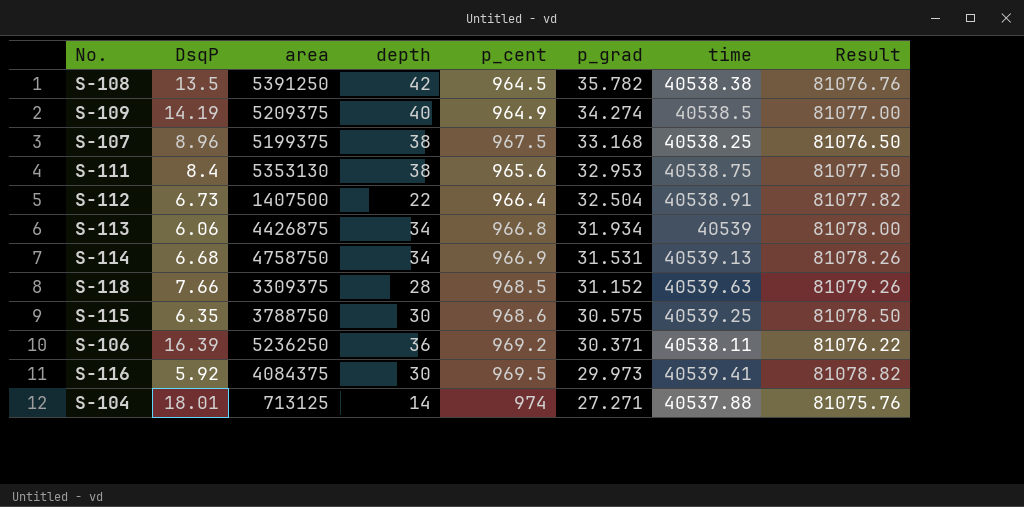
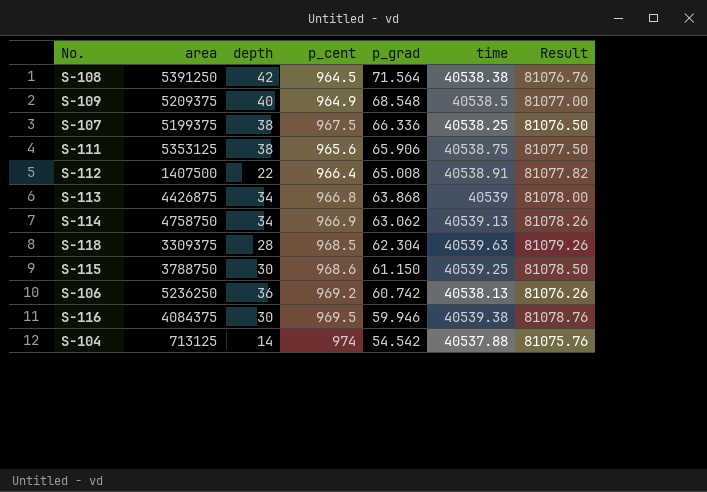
column DsqP | position: 2 -> none
S-108 | p_grad: 35.782 -> 71.564
S-109 | p_grad: 34.274 -> 68.548
S-107 | p_grad: 33.168 -> 66.336
S-111 | area: 5353130 -> 5353125
S-111 | p_grad: 32.953 -> 65.906
S-112 | p_grad: 32.504 -> 65.008
S-113 | p_grad: 31.934 -> 63.868
S-114 | p_grad: 31.531 -> 63.062
S-118 | p_grad: 31.152 -> 62.304
S-115 | p_grad: 30.575 -> 61.150
S-106 | p_grad: 30.371 -> 60.742
S-106 | time: 40538.11 -> 40538.13
S-106 | Result: 81076.22 -> 81076.26
S-116 | p_grad: 29.973 -> 59.946
S-116 | time: 40539.41 -> 40539.38
S-116 | Result: 81078.82 -> 81078.76
S-104 | p_grad: 27.271 -> 54.542

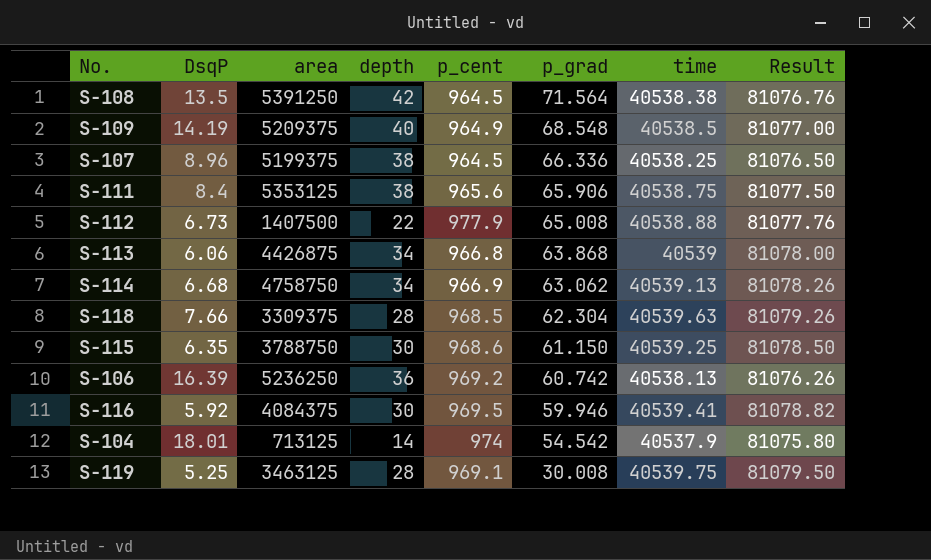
column DsqP | position: none -> 2
S-107 | p_cent: 967.5 -> 964.5
S-112 | p_cent: 966.4 -> 977.9
S-112 | time: 40538.91 -> 40538.88
S-112 | Result: 81077.82 -> 81077.76
S-116 | time: 40539.38 -> 40539.41
S-116 | Result: 81078.76 -> 81078.82
S-104 | time: 40537.88 -> 40537.9
S-104 | Result: 81075.76 -> 81075.80
row S-119: none -> 5.25 | 3463125 | 28 | 969.1 | 30.008 | 40539.75 | 81079.50

